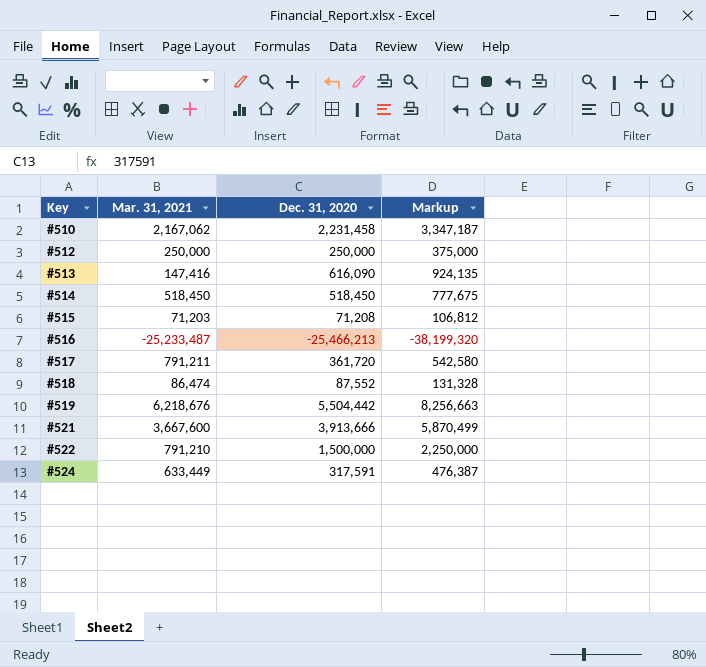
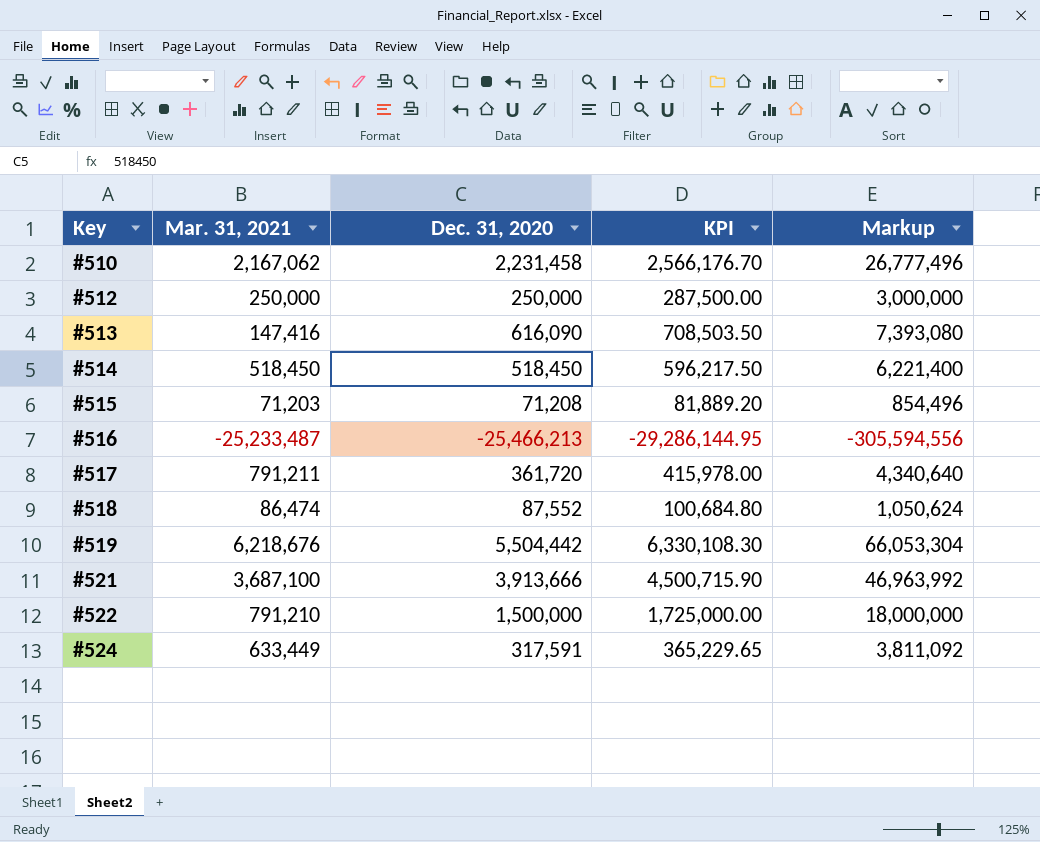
column KPI | formula: none -> [Dec. 31, 2020] * 1.15
column Markup | formula: [Dec. 31, 2020] * 1.5 -> [Dec. 31, 2020] * 12
#521 | Mar. 31, 2021: 3,667,600 -> 3,687,100

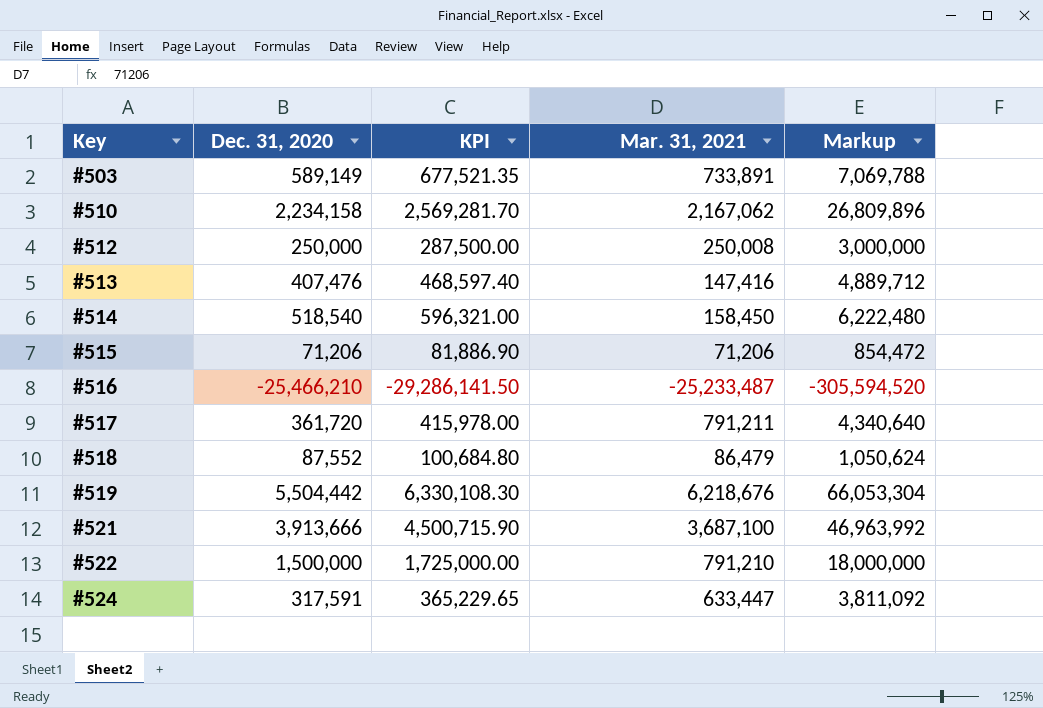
column Mar. 31, 2021 | position: 2 -> 4
row #503: none -> 589,149 | 677,521.35 | 733,891 | 7,069,788
#510 | Dec. 31, 2020: 2,231,458 -> 2,234,158
#510 | KPI: 2,566,176.70 -> 2,569,281.70
#510 | Markup: 26,777,496 -> 26,809,896
#512 | Mar. 31, 2021: 250,000 -> 250,008
#513 | Dec. 31, 2020: 616,090 -> 407,476
#513 | KPI: 708,503.50 -> 468,597.40
#513 | Markup: 7,393,080 -> 4,889,712
#514 | Dec. 31, 2020: 518,450 -> 518,540
#514 | KPI: 596,217.50 -> 596,321.00
#514 | Mar. 31, 2021: 518,450 -> 158,450
#514 | Markup: 6,221,400 -> 6,222,480
#515 | Dec. 31, 2020: 71,208 -> 71,206
#515 | KPI: 81,889.20 -> 81,886.90
#515 | Mar. 31, 2021: 71,203 -> 71,206
#515 | Markup: 854,496 -> 854,472
#516 | Dec. 31, 2020: -25,466,213 -> -25,466,210
#516 | KPI: -29,286,144.95 -> -29,286,141.50
#516 | Markup: -305,594,556 -> -305,594,520
#518 | Mar. 31, 2021: 86,474 -> 86,479
#524 | Mar. 31, 2021: 633,449 -> 633,447

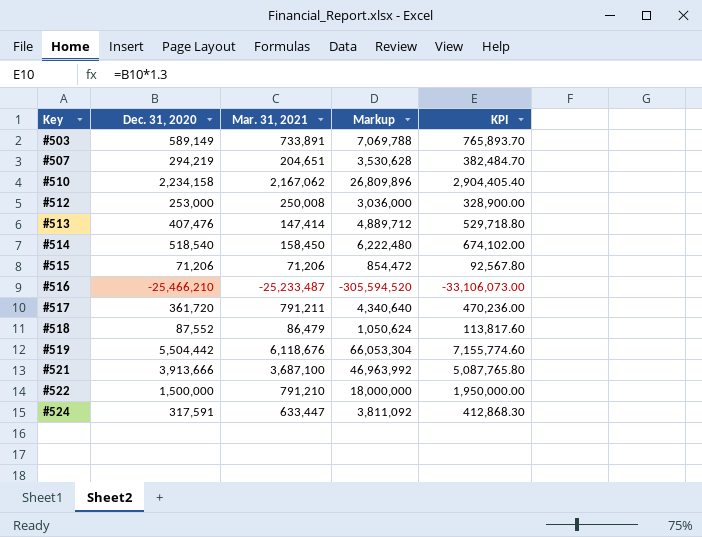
column KPI | formula: [Dec. 31, 2020] * 1.15 -> [Dec. 31, 2020] * 1.3
column KPI | position: 3 -> 5
row #507: none -> 294,219 | 204,651 | 3,530,628 | 382,484.70
#512 | Dec. 31, 2020: 250,000 -> 253,000
#512 | Markup: 3,000,000 -> 3,036,000
#513 | Mar. 31, 2021: 147,416 -> 147,414
#519 | Mar. 31, 2021: 6,218,676 -> 6,118,676

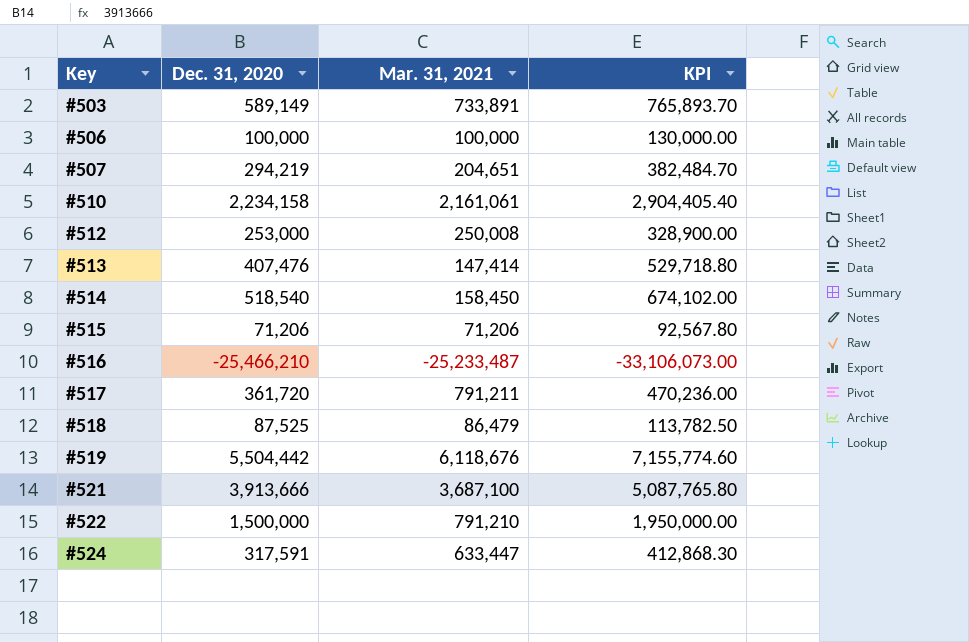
column Markup | formula: [Dec. 31, 2020] * 12 -> none
row #506: none -> 100,000 | 100,000 | 130,000.00
#510 | Mar. 31, 2021: 2,167,062 -> 2,161,061
#518 | Dec. 31, 2020: 87,552 -> 87,525
#518 | KPI: 113,817.60 -> 113,782.50

